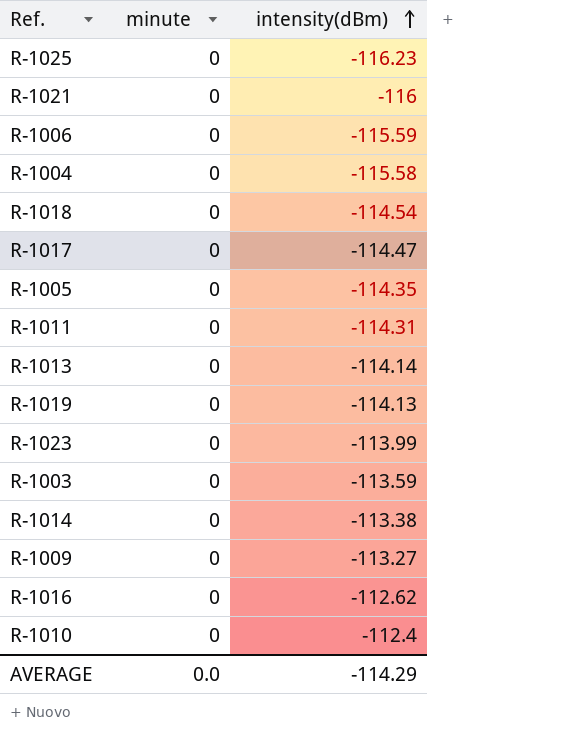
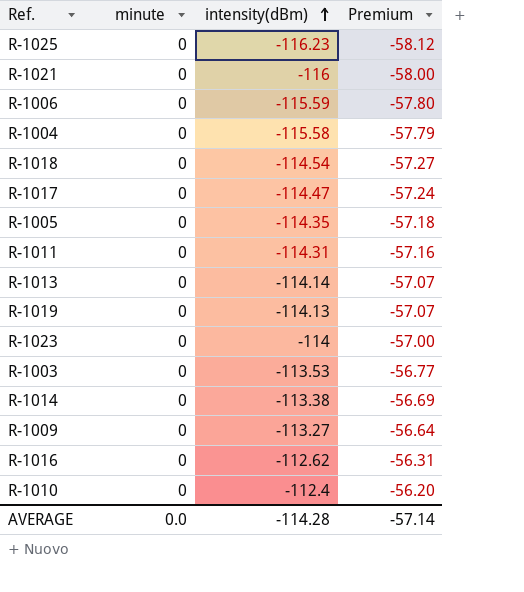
column Premium | formula: none -> [intensity(dBm)] * 0.5
R-1023 | intensity(dBm): -113.99 -> -114
R-1003 | intensity(dBm): -113.59 -> -113.53
AVERAGE | intensity(dBm): -114.29 -> -114.28

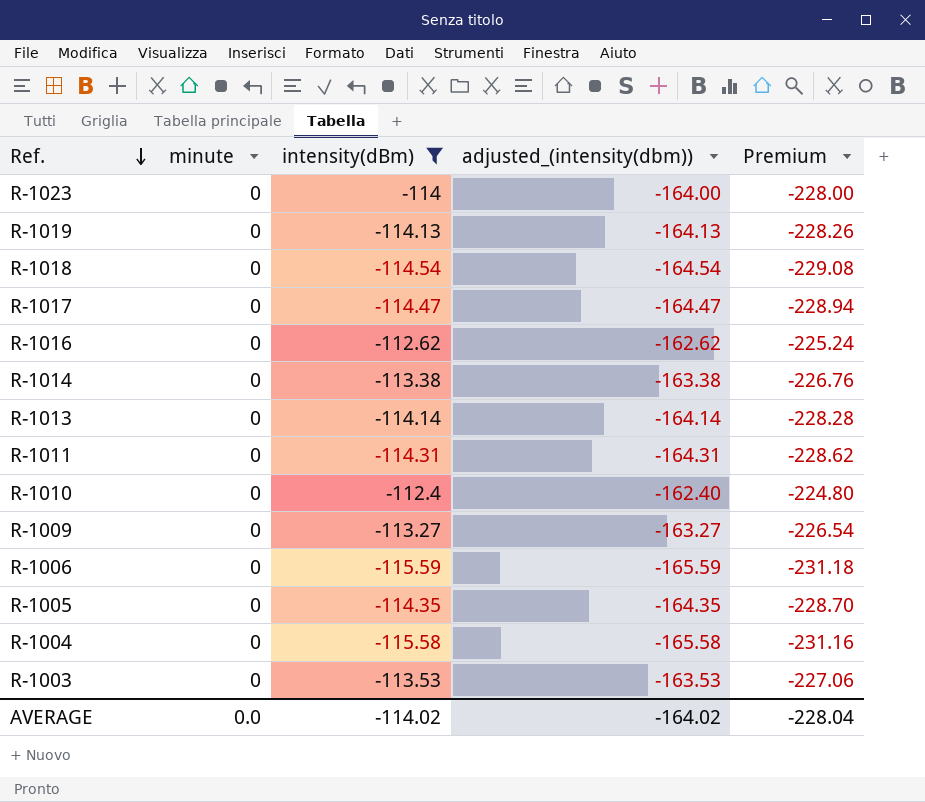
filter: none -> intensity(dBm) >= -115.59
row order: intensity(dBm) ascending -> Ref. descending
column adjusted_(intensity(dbm)) | formula: none -> [intensity(dBm)] - 50
column Premium | formula: [intensity(dBm)] * 0.5 -> [intensity(dBm)] * 2
AVERAGE | intensity(dBm): -114.28 -> -114.02
AVERAGE | Premium: -57.14 -> -228.04

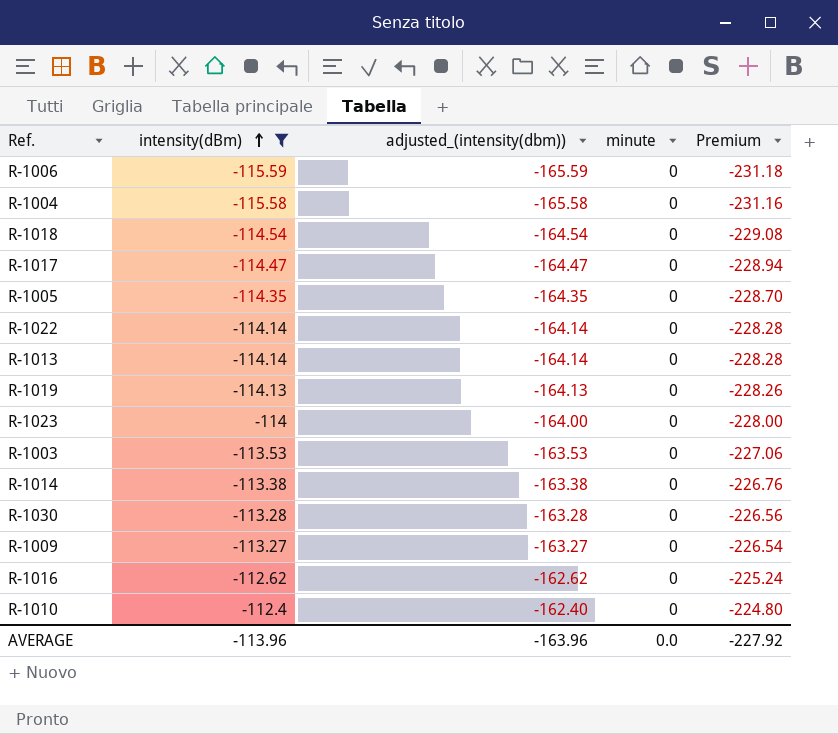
row order: Ref. descending -> intensity(dBm) ascending
column minute | position: 2 -> 4
row R-1011: 0 | -114.31 | -164.31 | -228.62 -> none
row R-1022: none -> -114.14 | -164.14 | 0 | -228.28
row R-1030: none -> -113.28 | -163.28 | 0 | -226.56
AVERAGE | intensity(dBm): -114.02 -> -113.96
AVERAGE | adjusted_(intensity(dbm)): -164.02 -> -163.96
AVERAGE | Premium: -228.04 -> -227.92

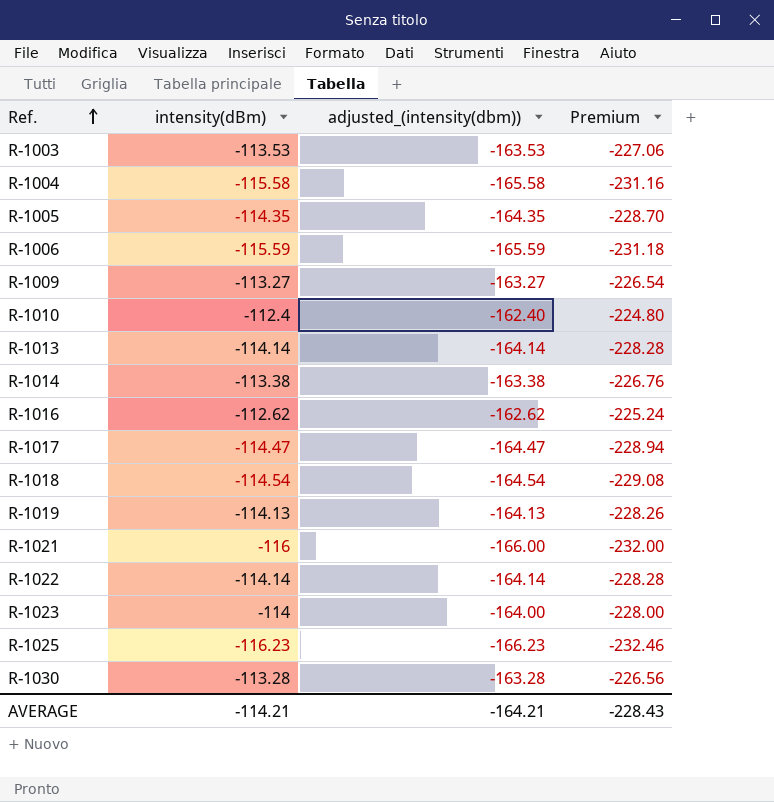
filter: intensity(dBm) >= -115.59 -> none
row order: intensity(dBm) ascending -> Ref. ascending
column minute | position: 4 -> none
AVERAGE | intensity(dBm): -113.96 -> -114.21
AVERAGE | adjusted_(intensity(dbm)): -163.96 -> -164.21
AVERAGE | Premium: -227.92 -> -228.43

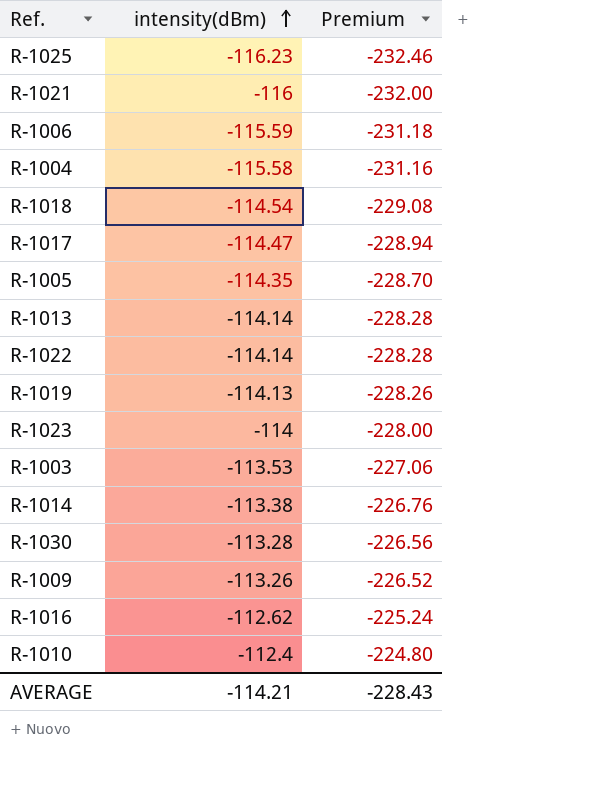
row order: Ref. ascending -> intensity(dBm) ascending
column adjusted_(intensity(dbm)) | formula: [intensity(dBm)] - 50 -> none
R-1009 | intensity(dBm): -113.27 -> -113.26
R-1009 | Premium: -226.54 -> -226.52

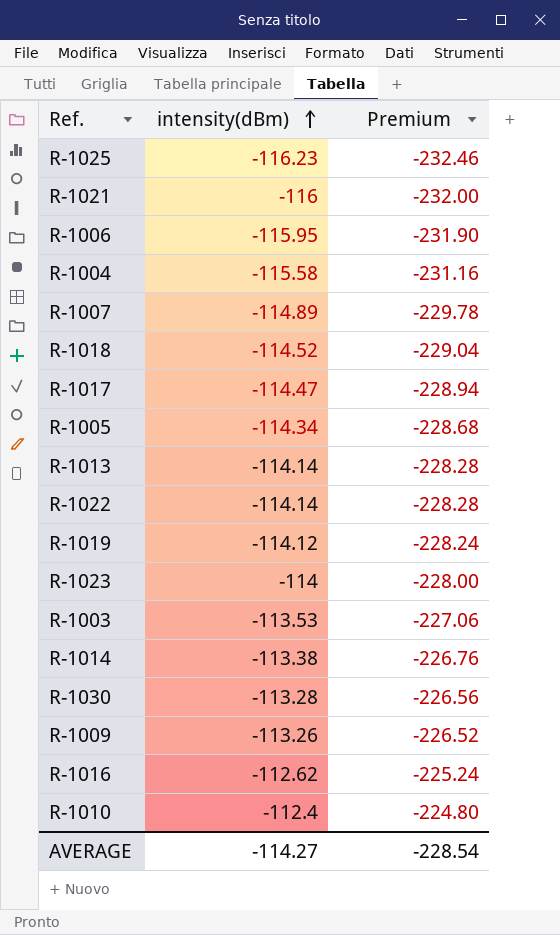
R-1006 | intensity(dBm): -115.59 -> -115.95
R-1006 | Premium: -231.18 -> -231.90
row R-1007: none -> -114.89 | -229.78
R-1018 | intensity(dBm): -114.54 -> -114.52
R-1018 | Premium: -229.08 -> -229.04
R-1005 | intensity(dBm): -114.35 -> -114.34
R-1005 | Premium: -228.70 -> -228.68
R-1019 | intensity(dBm): -114.13 -> -114.12
R-1019 | Premium: -228.26 -> -228.24
AVERAGE | intensity(dBm): -114.21 -> -114.27
AVERAGE | Premium: -228.43 -> -228.54

